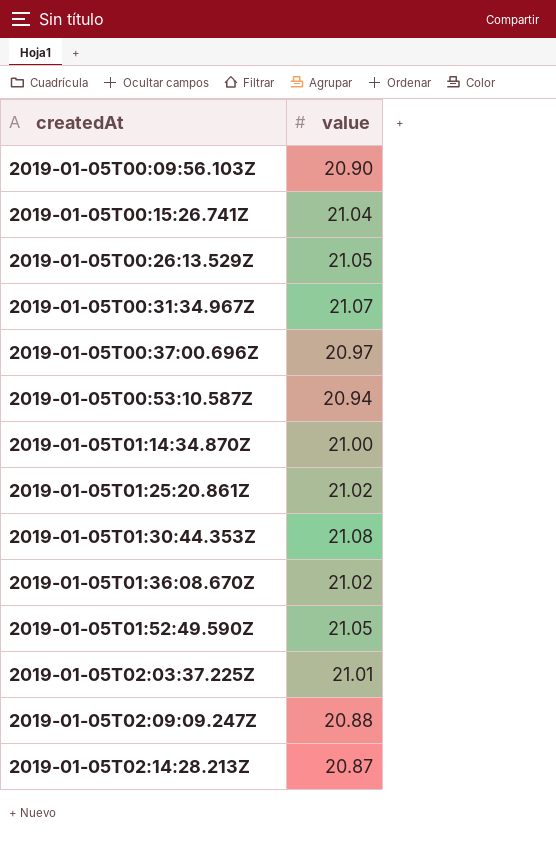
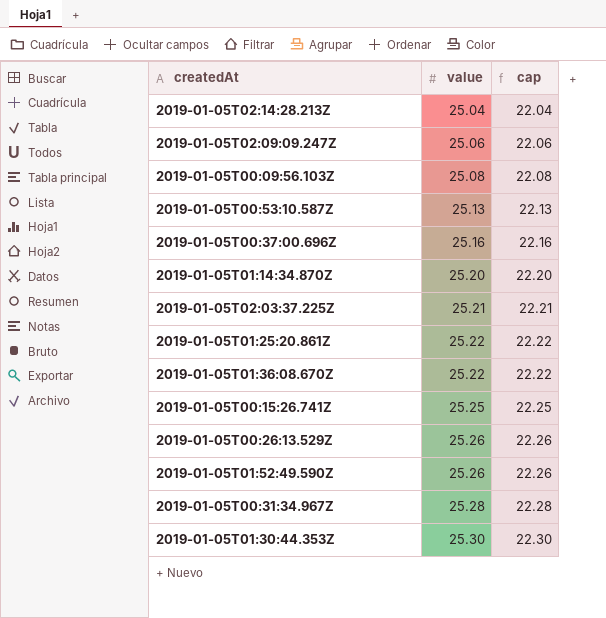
row order: createdAt ascending -> value ascending
column cap | formula: none -> [value] - 3
2019-01-05T02:14:28.213Z | value: 20.87 -> 25.04
2019-01-05T02:09:09.247Z | value: 20.88 -> 25.06
2019-01-05T00:09:56.103Z | value: 20.90 -> 25.08
2019-01-05T00:53:10.587Z | value: 20.94 -> 25.13
2019-01-05T00:37:00.696Z | value: 20.97 -> 25.16
2019-01-05T01:14:34.870Z | value: 21.00 -> 25.20
2019-01-05T02:03:37.225Z | value: 21.01 -> 25.21
2019-01-05T01:25:20.861Z | value: 21.02 -> 25.22
2019-01-05T01:36:08.670Z | value: 21.02 -> 25.22
2019-01-05T00:15:26.741Z | value: 21.04 -> 25.25
2019-01-05T00:26:13.529Z | value: 21.05 -> 25.26
2019-01-05T01:52:49.590Z | value: 21.05 -> 25.26
2019-01-05T00:31:34.967Z | value: 21.07 -> 25.28
2019-01-05T01:30:44.353Z | value: 21.08 -> 25.30

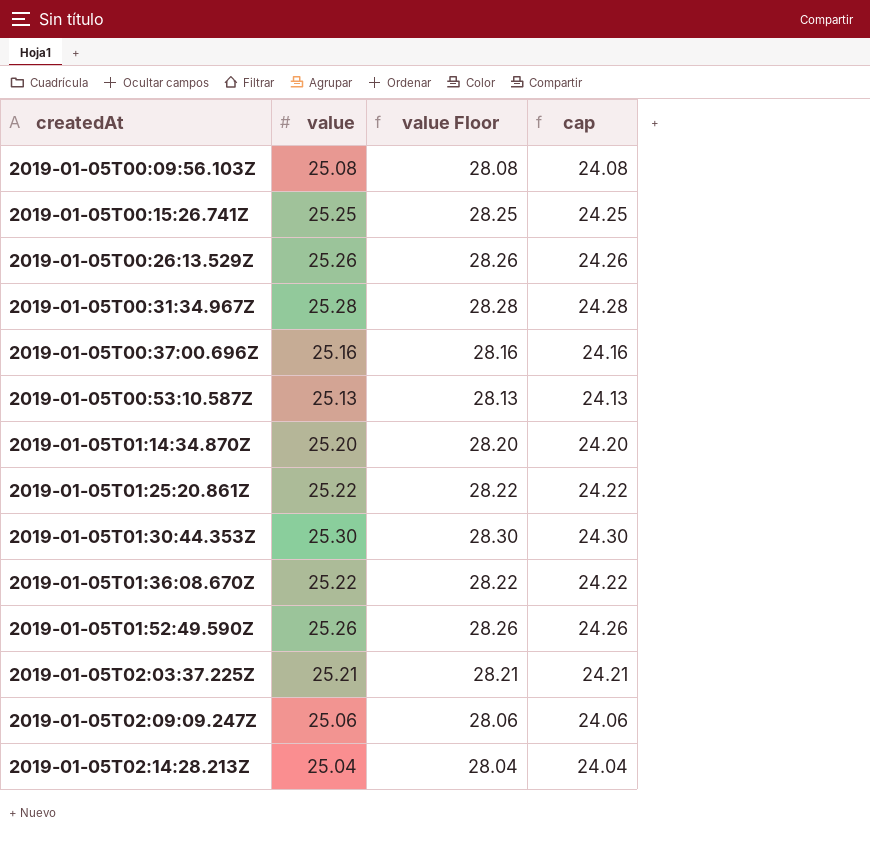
row order: value ascending -> createdAt ascending
column value Floor | formula: none -> [value] + 3
column cap | formula: [value] - 3 -> [value] - 1

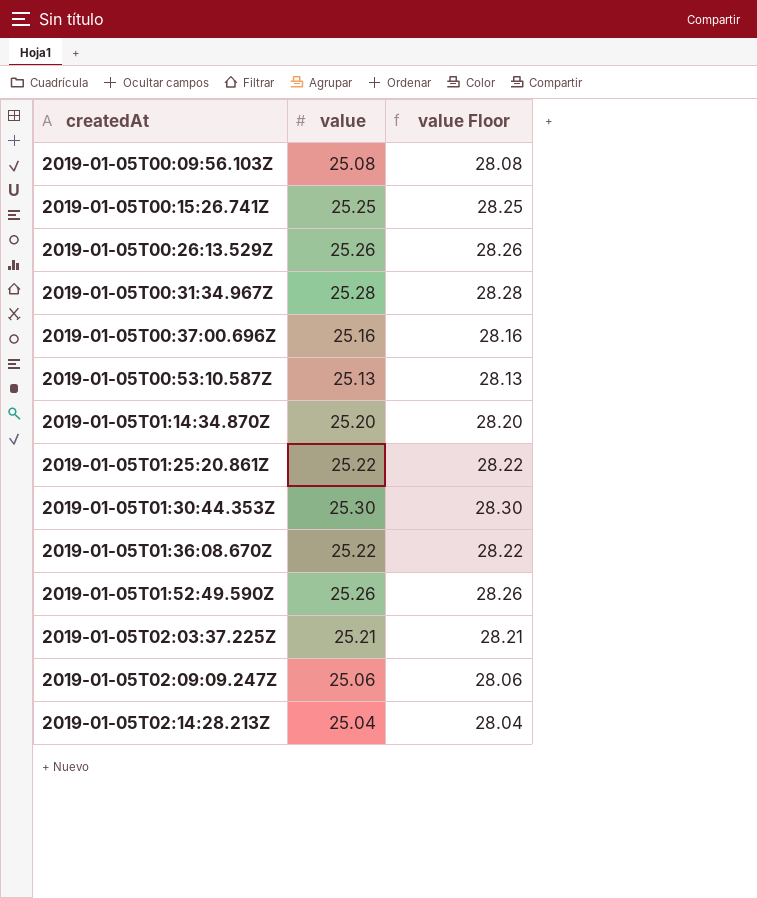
column cap | formula: [value] - 1 -> none

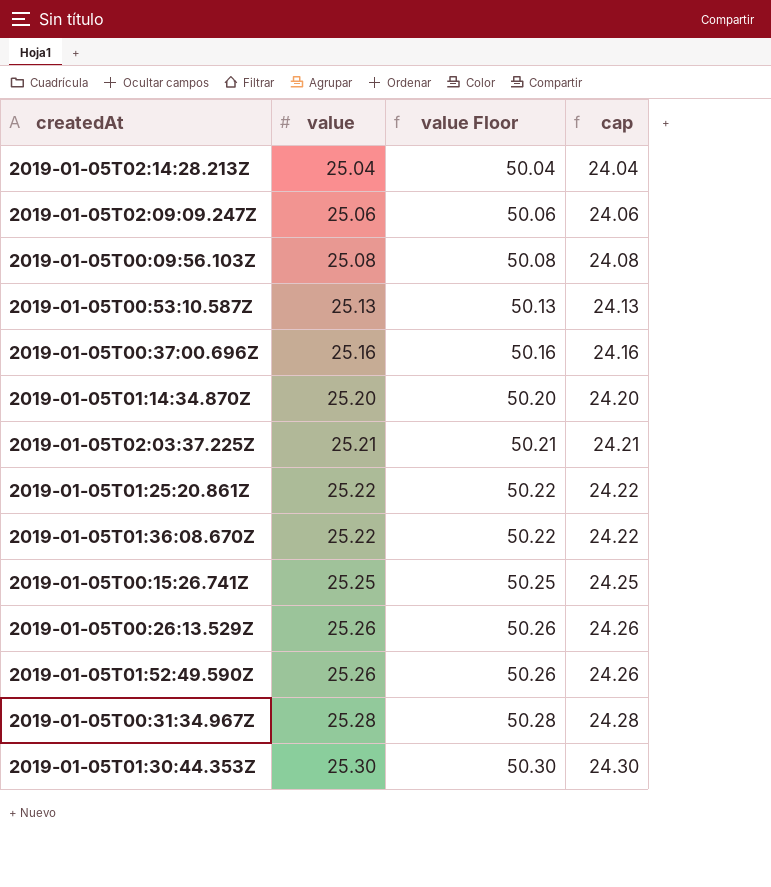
row order: createdAt ascending -> value ascending
column value Floor | formula: [value] + 3 -> [value] + 25
column cap | formula: none -> [value] - 1

